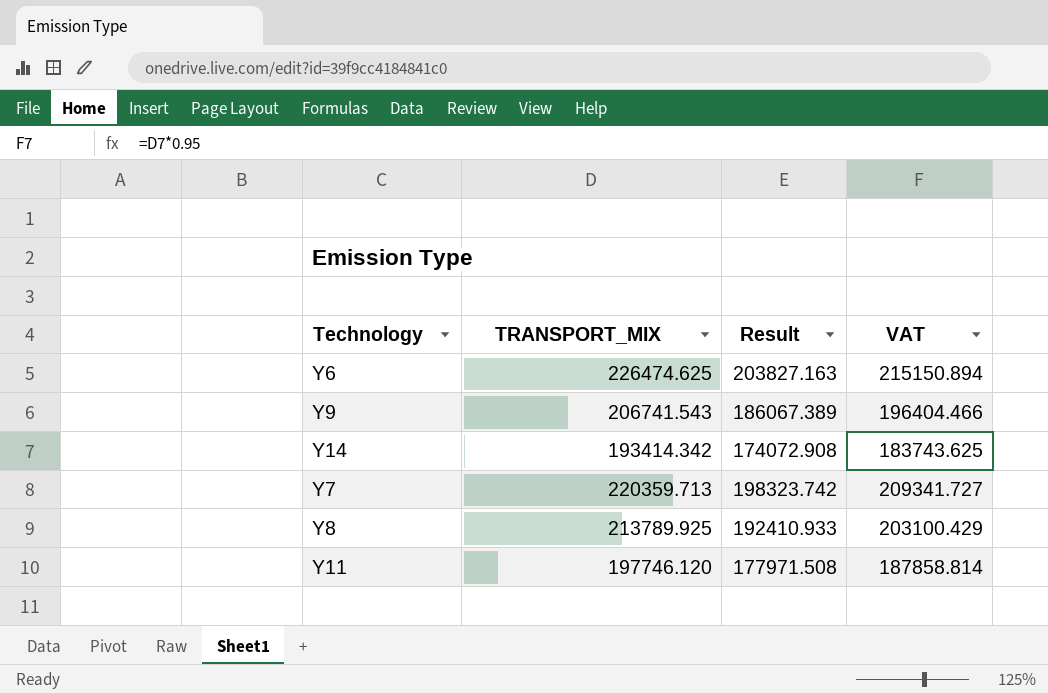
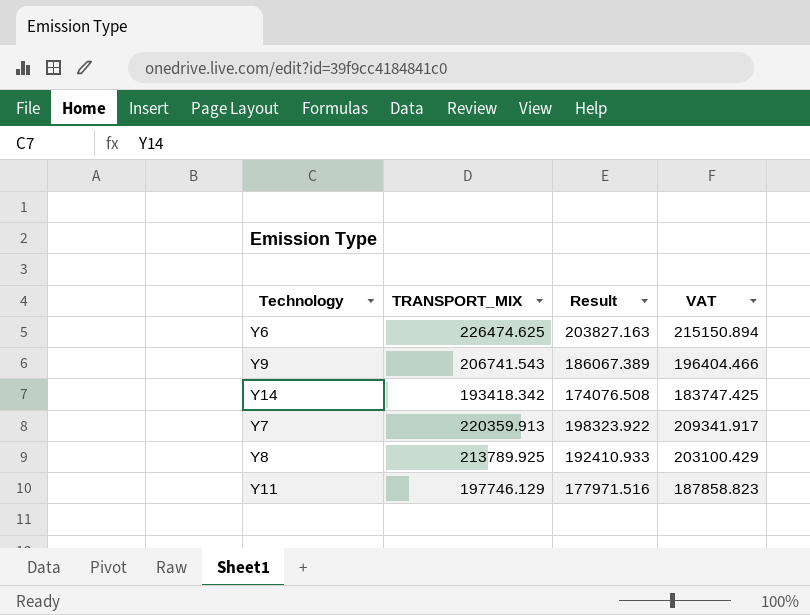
Y14 | TRANSPORT_MIX: 193414.342 -> 193418.342
Y14 | Result: 174072.908 -> 174076.508
Y14 | VAT: 183743.625 -> 183747.425
Y7 | TRANSPORT_MIX: 220359.713 -> 220359.913
Y7 | Result: 198323.742 -> 198323.922
Y7 | VAT: 209341.727 -> 209341.917
Y11 | TRANSPORT_MIX: 197746.120 -> 197746.129
Y11 | Result: 177971.508 -> 177971.516
Y11 | VAT: 187858.814 -> 187858.823

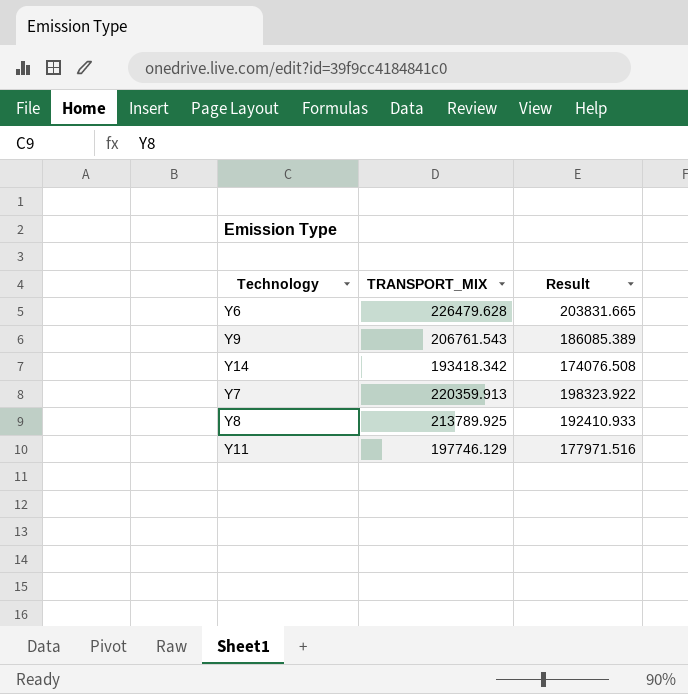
column VAT | formula: [TRANSPORT_MIX] * 0.95 -> none
Y6 | TRANSPORT_MIX: 226474.625 -> 226479.628
Y6 | Result: 203827.163 -> 203831.665
Y9 | TRANSPORT_MIX: 206741.543 -> 206761.543
Y9 | Result: 186067.389 -> 186085.389

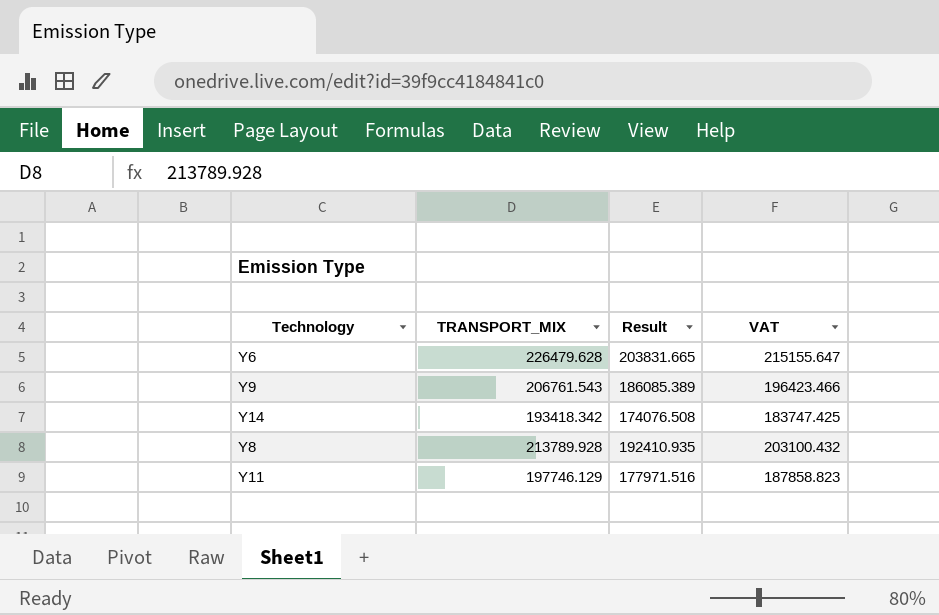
column VAT | formula: none -> [TRANSPORT_MIX] * 0.95
row Y7: 220359.913 | 198323.922 -> none
Y8 | TRANSPORT_MIX: 213789.925 -> 213789.928
Y8 | Result: 192410.933 -> 192410.935

